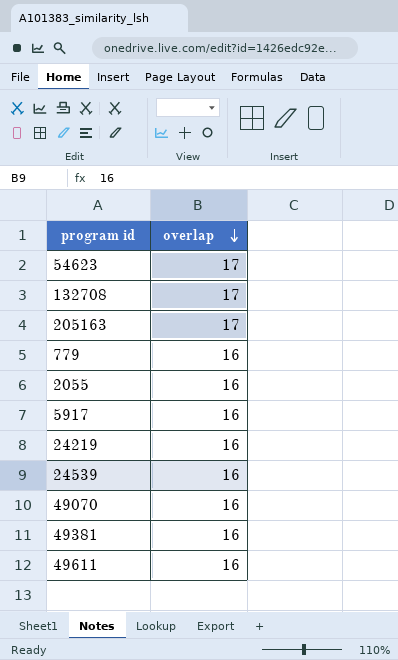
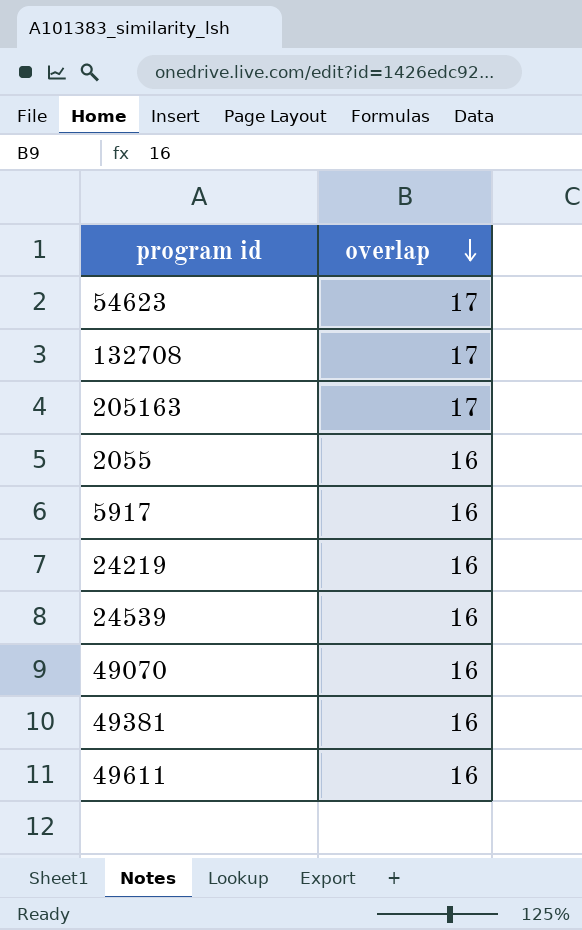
row 779: 16 -> none

